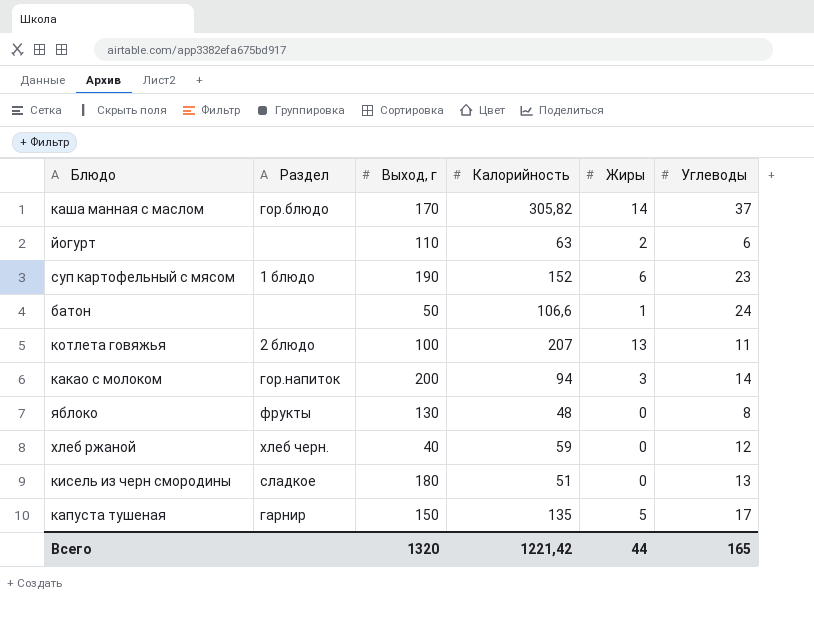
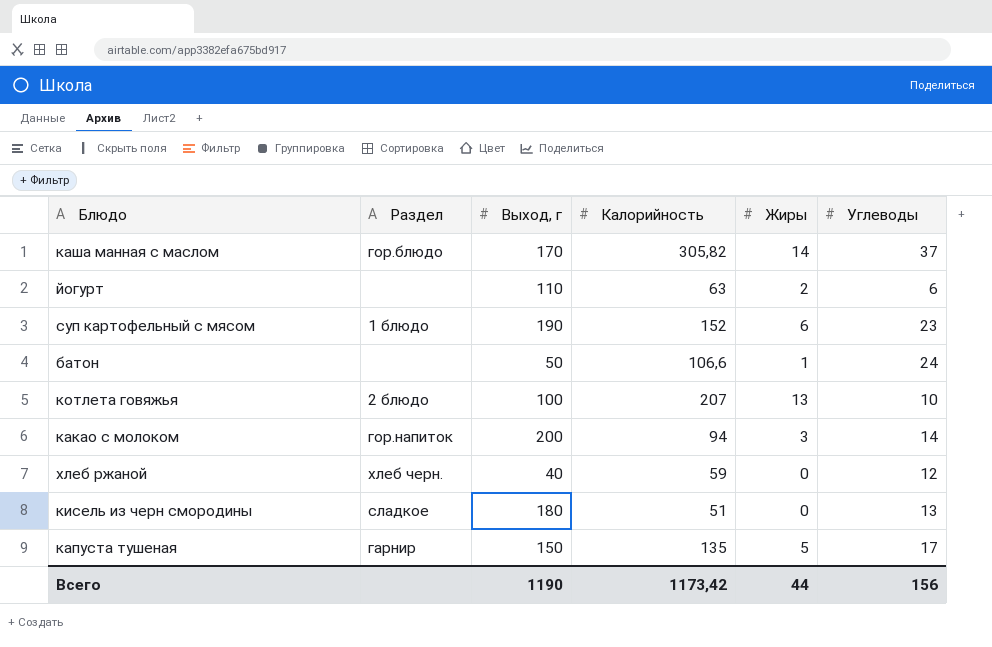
row яблоко: фрукты | 130 | 48 | 0 | 8 -> none
котлета говяжья | Углеводы: 11 -> 10
Всего | Выход, г: 1320 -> 1190
Всего | Калорийность: 1221,42 -> 1173,42
Всего | Углеводы: 165 -> 156

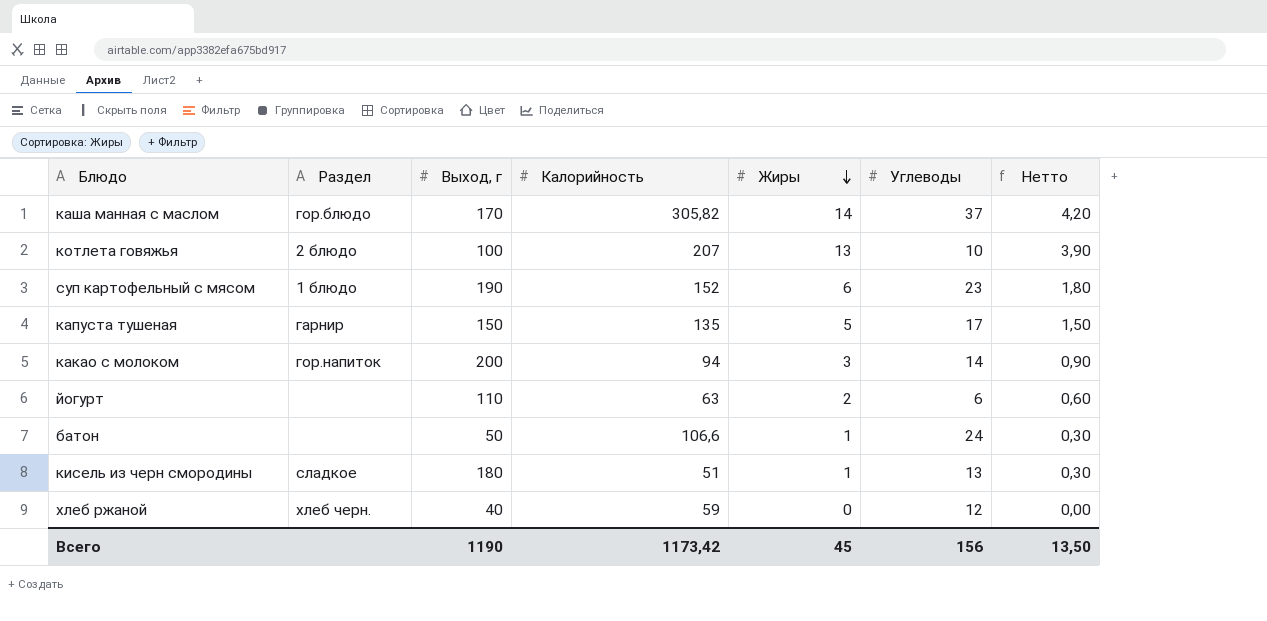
row order: none -> Жиры descending
column Нетто | formula: none -> [Жиры] * 0,3
кисель из черн смородины | Жиры: 0 -> 1
Всего | Жиры: 44 -> 45

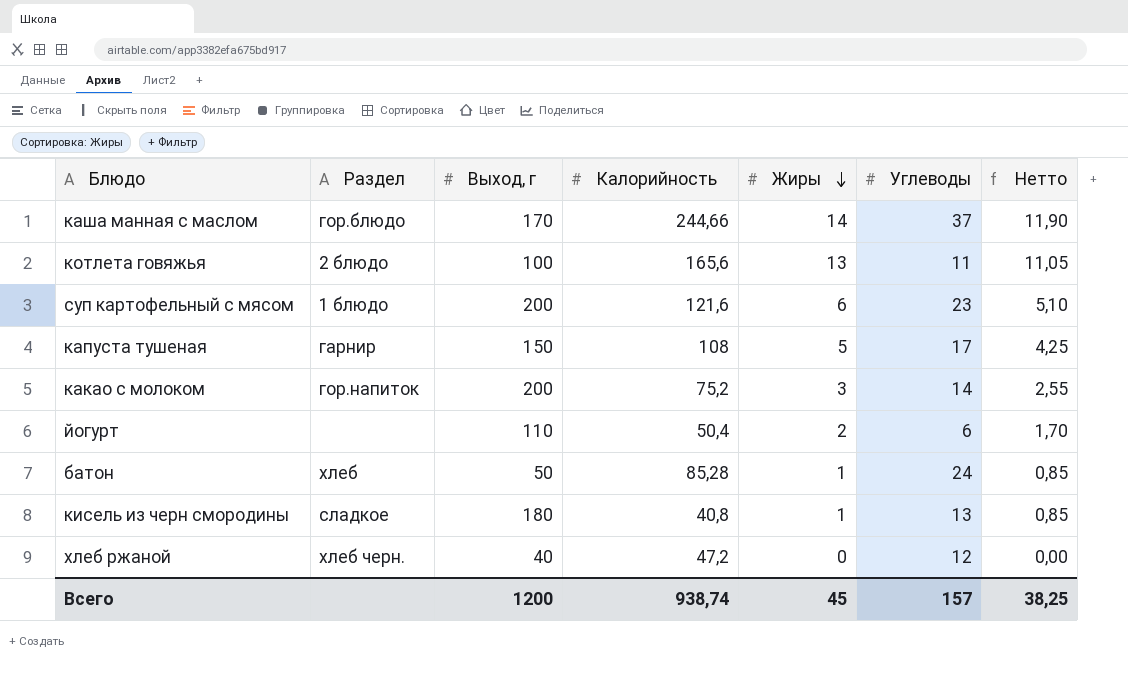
column Нетто | formula: [Жиры] * 0,3 -> [Жиры] * 0,85
каша манная с маслом | Калорийность: 305,82 -> 244,66
котлета говяжья | Калорийность: 207 -> 165,6
котлета говяжья | Углеводы: 10 -> 11
суп картофельный с мясом | Выход, г: 190 -> 200
суп картофельный с мясом | Калорийность: 152 -> 121,6
капуста тушеная | Калорийность: 135 -> 108
какао с молоком | Калорийность: 94 -> 75,2
йогурт | Калорийность: 63 -> 50,4
батон | Раздел: none -> хлеб
батон | Калорийность: 106,6 -> 85,28
кисель из черн смородины | Калорийность: 51 -> 40,8
хлеб ржаной | Калорийность: 59 -> 47,2
Всего | Выход, г: 1190 -> 1200
Всего | Калорийность: 1173,42 -> 938,74
Всего | Углеводы: 156 -> 157
Всего | Нетто: 13,50 -> 38,25

